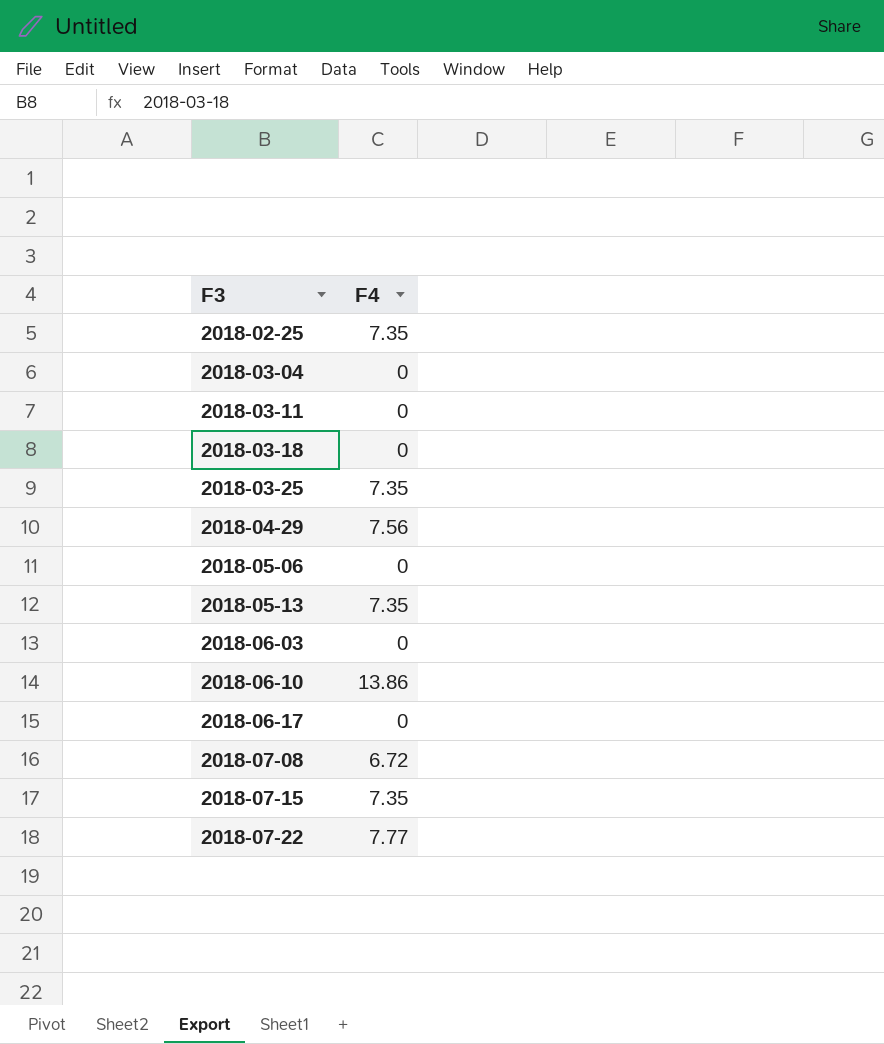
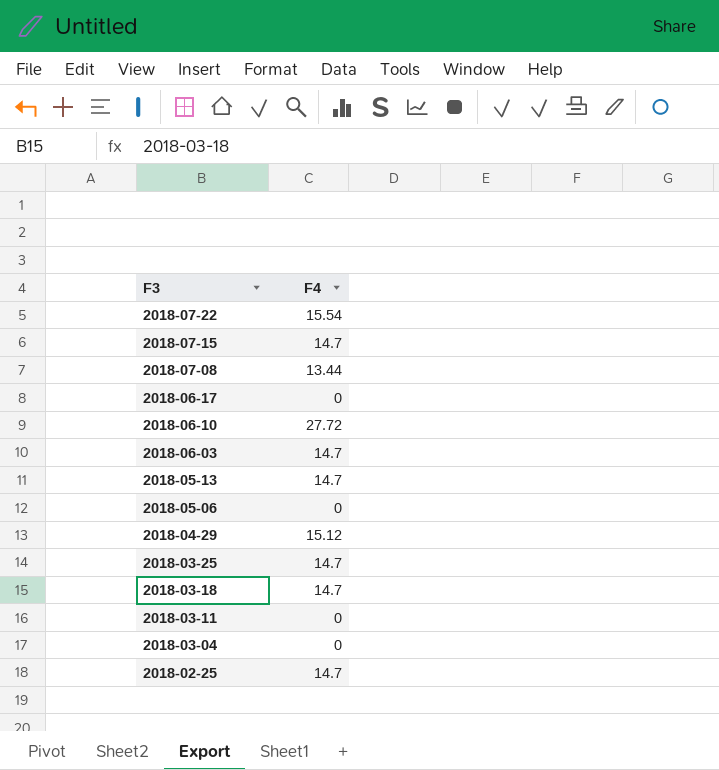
row order: F3 ascending -> F3 descending
2018-07-22 | F4: 7.77 -> 15.54
2018-07-15 | F4: 7.35 -> 14.7
2018-07-08 | F4: 6.72 -> 13.44
2018-06-10 | F4: 13.86 -> 27.72
2018-06-03 | F4: 0 -> 14.7
2018-05-13 | F4: 7.35 -> 14.7
2018-04-29 | F4: 7.56 -> 15.12
2018-03-25 | F4: 7.35 -> 14.7
2018-03-18 | F4: 0 -> 14.7
2018-02-25 | F4: 7.35 -> 14.7

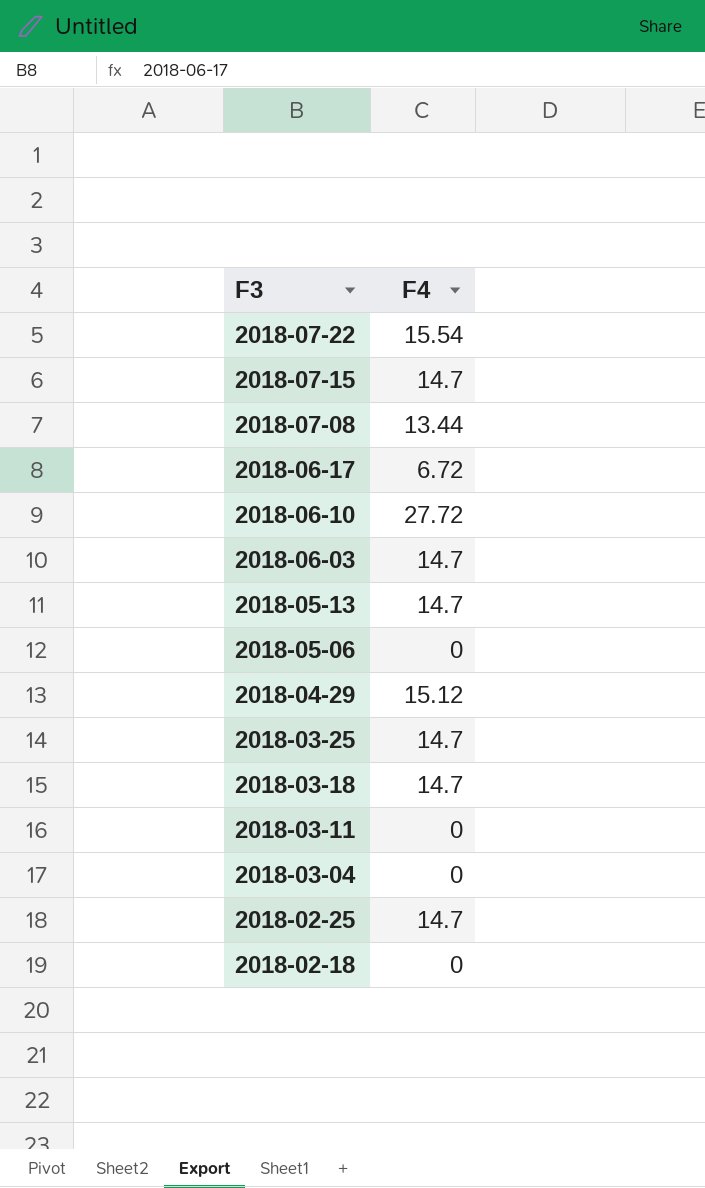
2018-06-17 | F4: 0 -> 6.72
row 2018-02-18: none -> 0

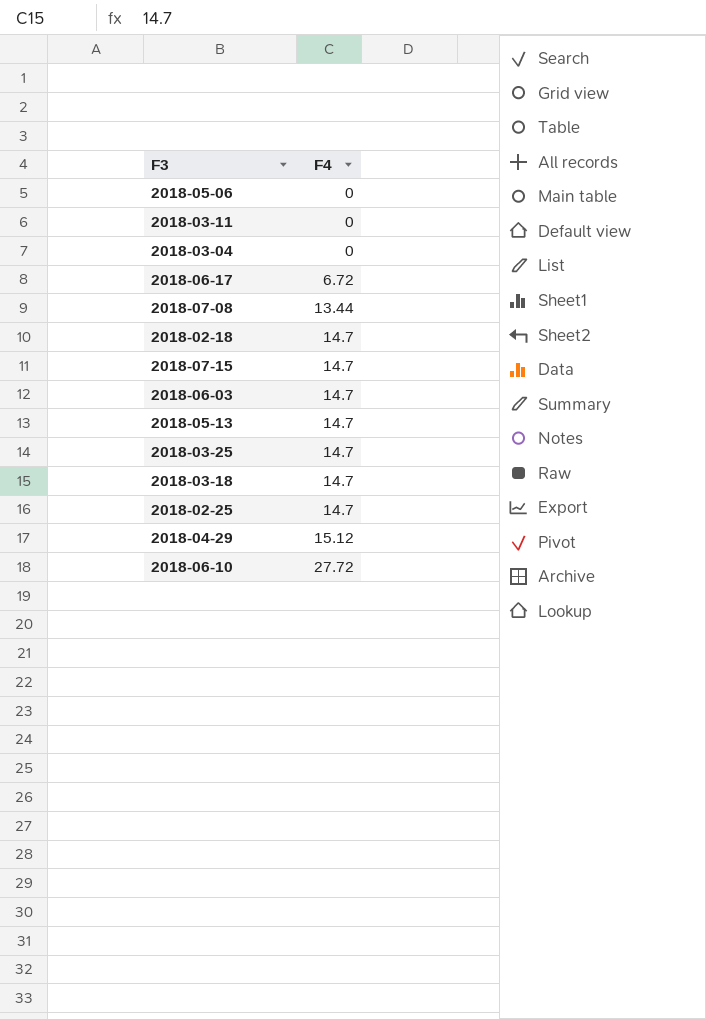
row order: F3 descending -> F4 ascending
row 2018-07-22: 15.54 -> none
2018-02-18 | F4: 0 -> 14.7

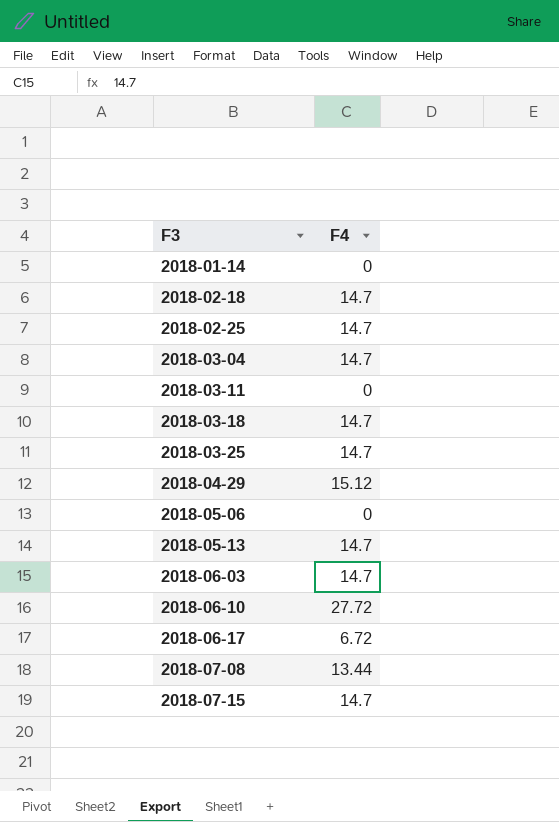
row order: F4 ascending -> F3 ascending
row 2018-01-14: none -> 0
2018-03-04 | F4: 0 -> 14.7

